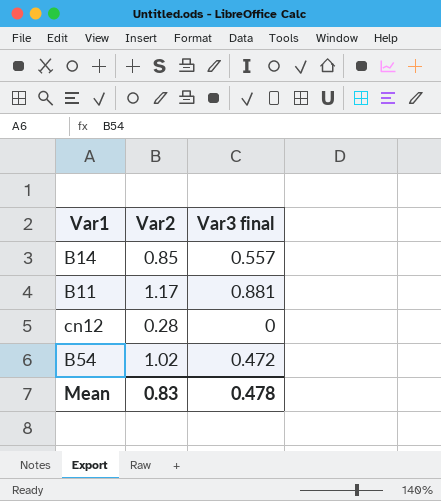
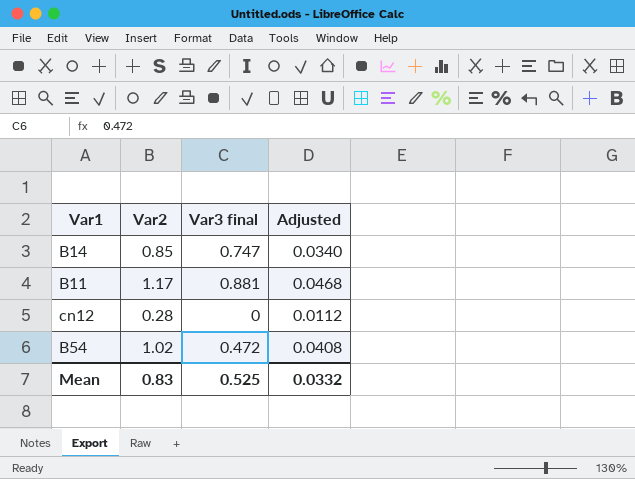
column Adjusted | formula: none -> [Var2] * 0.04
B14 | Var3 final: 0.557 -> 0.747
Mean | Var3 final: 0.478 -> 0.525

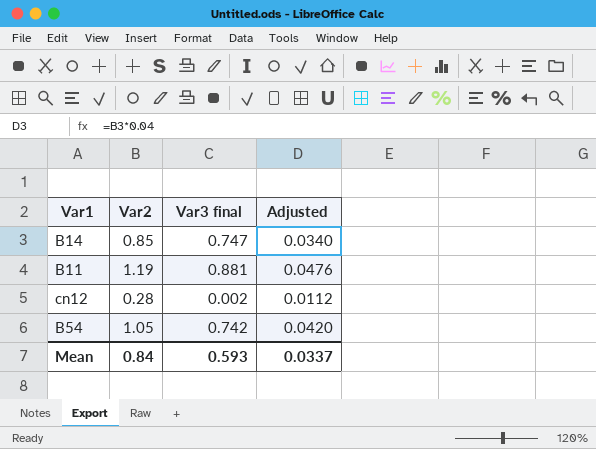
B11 | Var2: 1.17 -> 1.19
B11 | Adjusted: 0.0468 -> 0.0476
cn12 | Var3 final: 0 -> 0.002
B54 | Var2: 1.02 -> 1.05
B54 | Var3 final: 0.472 -> 0.742
B54 | Adjusted: 0.0408 -> 0.0420
Mean | Var2: 0.83 -> 0.84
Mean | Var3 final: 0.525 -> 0.593
Mean | Adjusted: 0.0332 -> 0.0337

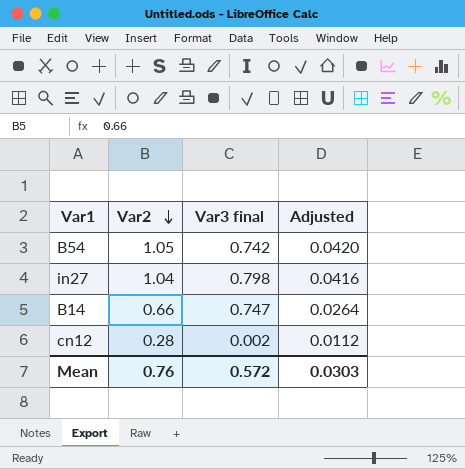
row order: none -> Var2 descending
row B11: 1.19 | 0.881 | 0.0476 -> none
row in27: none -> 1.04 | 0.798 | 0.0416
B14 | Var2: 0.85 -> 0.66
B14 | Adjusted: 0.0340 -> 0.0264
Mean | Var2: 0.84 -> 0.76
Mean | Var3 final: 0.593 -> 0.572
Mean | Adjusted: 0.0337 -> 0.0303

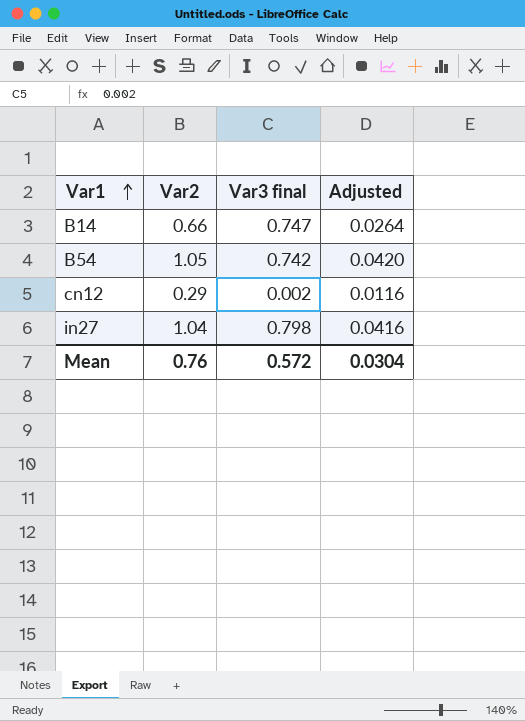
row order: Var2 descending -> Var1 ascending
cn12 | Var2: 0.28 -> 0.29
cn12 | Adjusted: 0.0112 -> 0.0116
Mean | Adjusted: 0.0303 -> 0.0304

